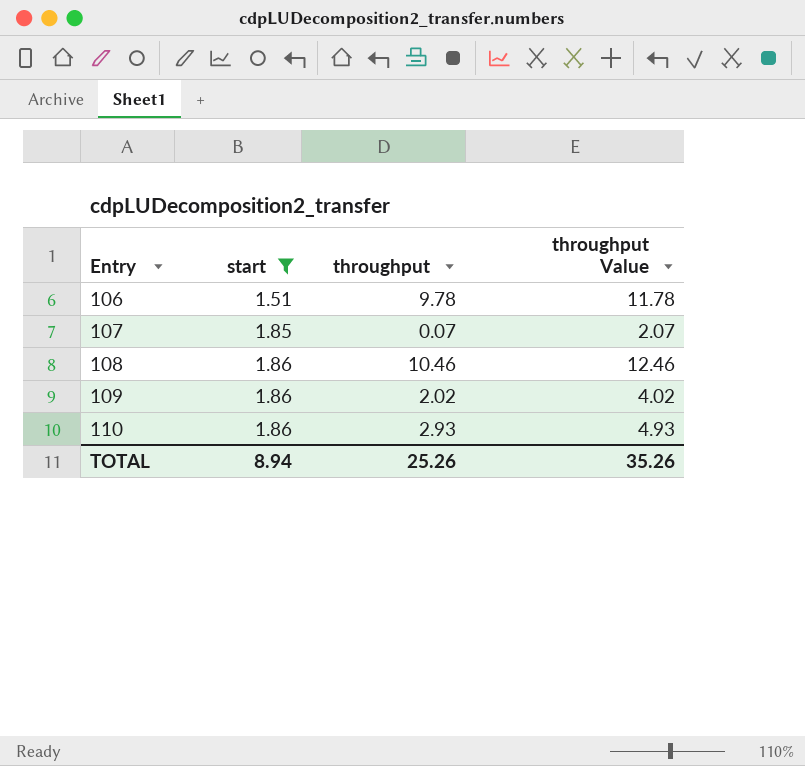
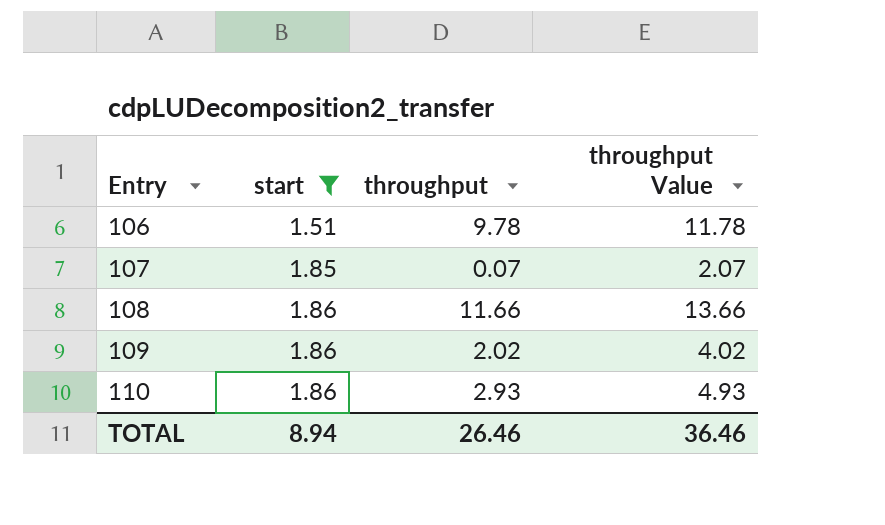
108 | throughput: 10.46 -> 11.66
108 | throughput Value: 12.46 -> 13.66
TOTAL | throughput: 25.26 -> 26.46
TOTAL | throughput Value: 35.26 -> 36.46

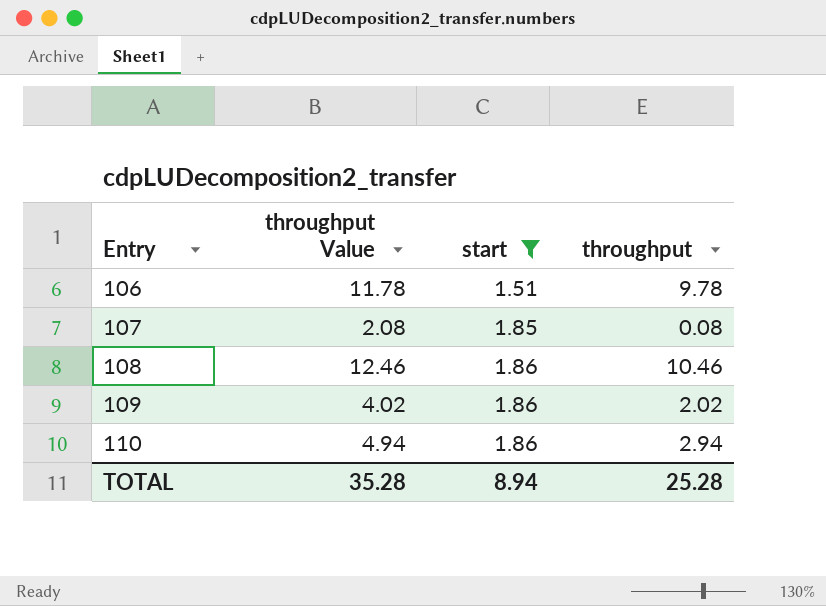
column throughput Value | position: 4 -> 2
107 | throughput Value: 2.07 -> 2.08
107 | throughput: 0.07 -> 0.08
108 | throughput Value: 13.66 -> 12.46
108 | throughput: 11.66 -> 10.46
110 | throughput Value: 4.93 -> 4.94
110 | throughput: 2.93 -> 2.94
TOTAL | throughput Value: 36.46 -> 35.28
TOTAL | throughput: 26.46 -> 25.28

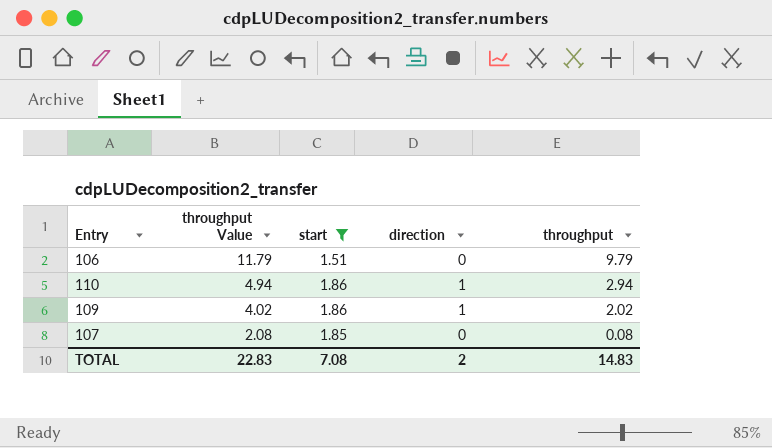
row order: Entry ascending -> throughput Value descending
column direction | position: none -> 4
row 108: 12.46 | 1.86 | 10.46 -> none
106 | throughput Value: 11.78 -> 11.79
106 | throughput: 9.78 -> 9.79
TOTAL | throughput Value: 35.28 -> 22.83
TOTAL | start: 8.94 -> 7.08
TOTAL | throughput: 25.28 -> 14.83

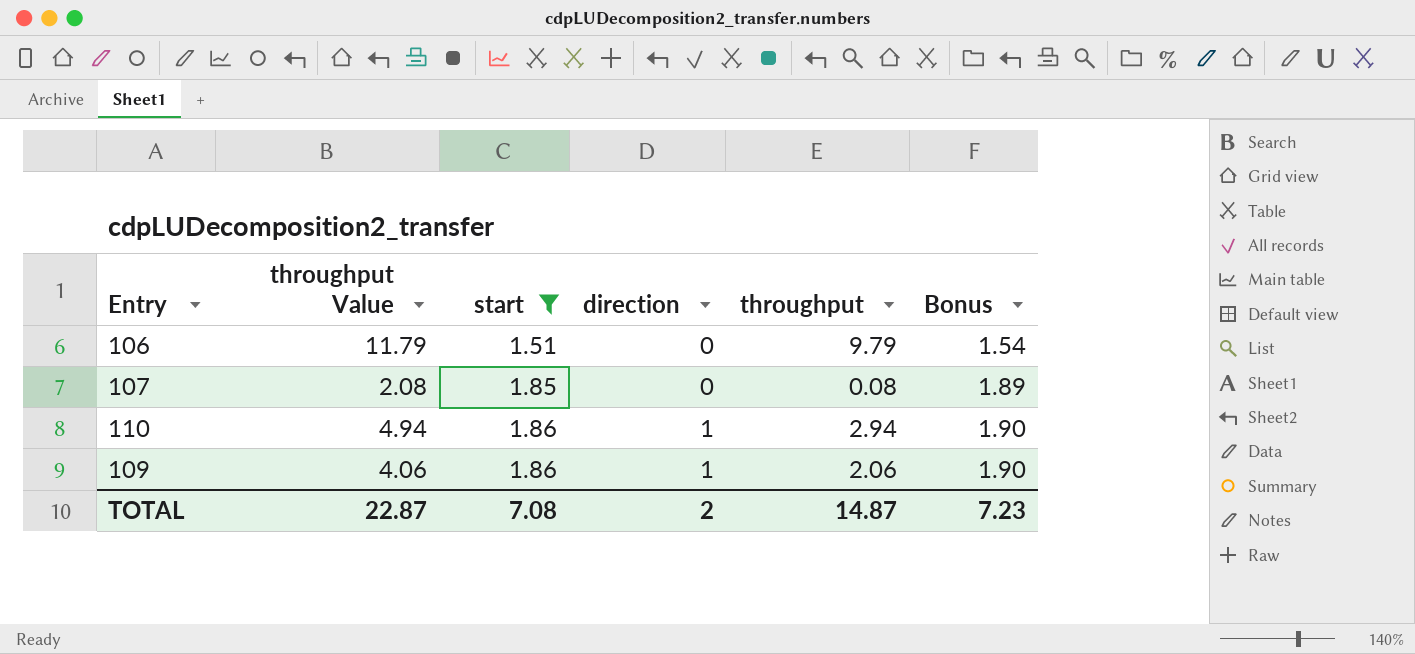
row order: throughput Value descending -> start ascending
column Bonus | formula: none -> [start] * 1.02
109 | throughput Value: 4.02 -> 4.06
109 | throughput: 2.02 -> 2.06
TOTAL | throughput Value: 22.83 -> 22.87
TOTAL | throughput: 14.83 -> 14.87

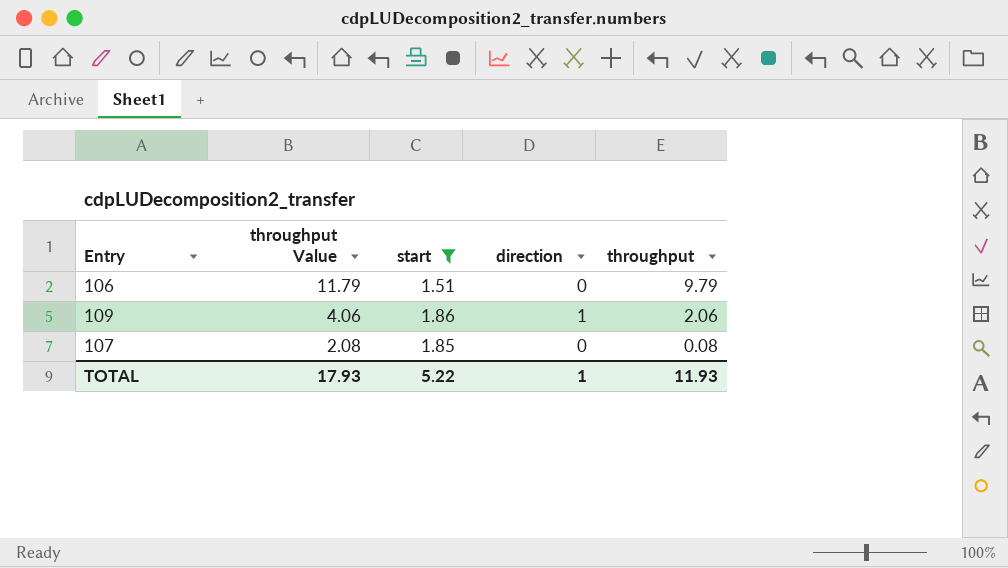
row order: start ascending -> throughput Value descending
column Bonus | formula: [start] * 1.02 -> none
row 110: 4.94 | 1.86 | 1 | 2.94 | 1.90 -> none
TOTAL | throughput Value: 22.87 -> 17.93
TOTAL | start: 7.08 -> 5.22
TOTAL | direction: 2 -> 1
TOTAL | throughput: 14.87 -> 11.93

